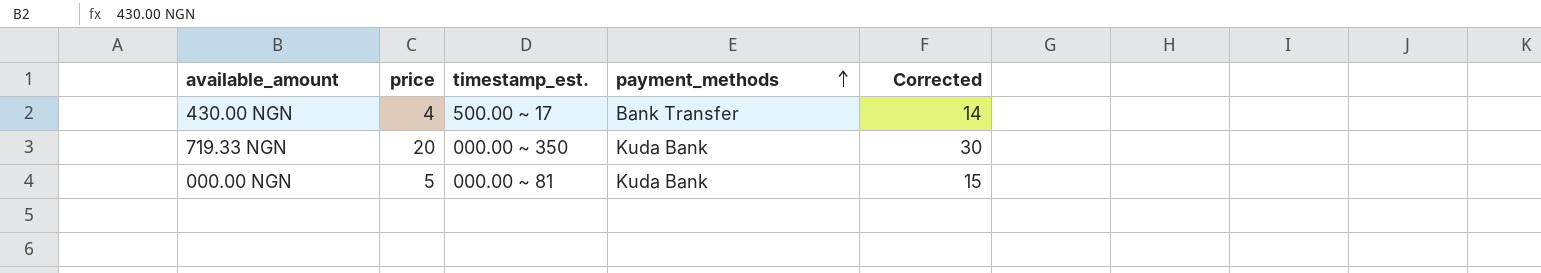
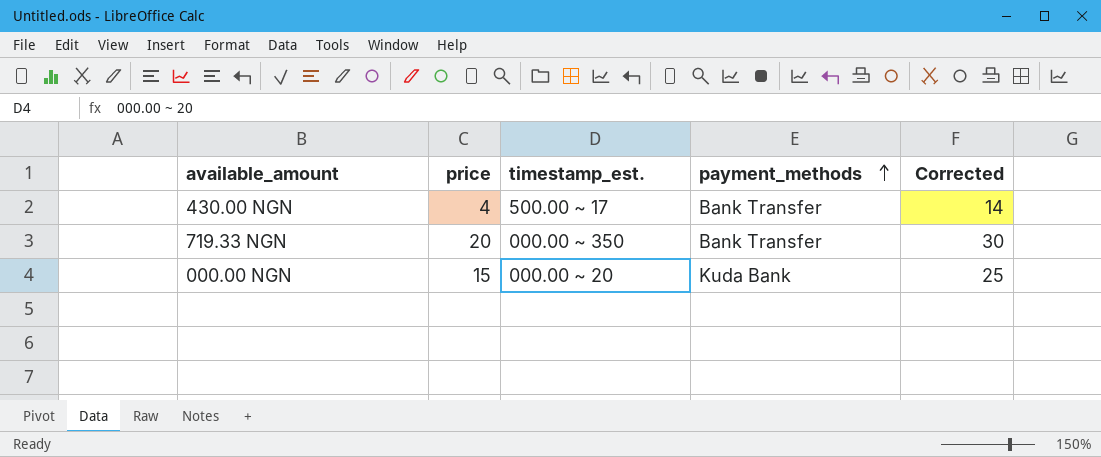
719.33 NGN | payment_methods: Kuda Bank -> Bank Transfer
000.00 NGN | price: 5 -> 15
000.00 NGN | timestamp_est.: 000.00 ~ 81 -> 000.00 ~ 20
000.00 NGN | Corrected: 15 -> 25

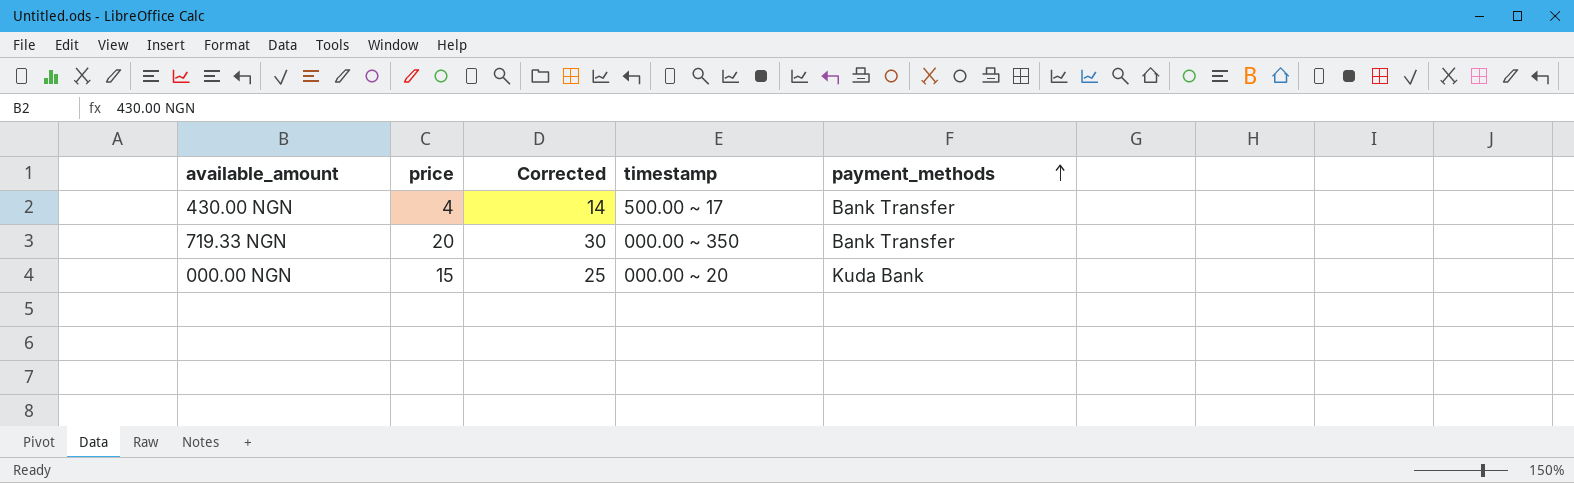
column Corrected | position: 5 -> 3
column name: timestamp_est. -> timestamp

